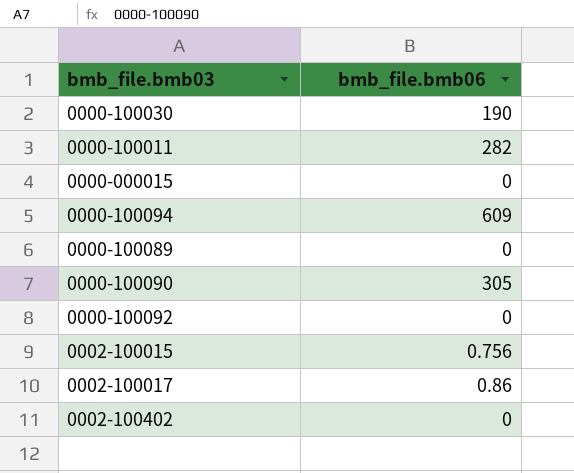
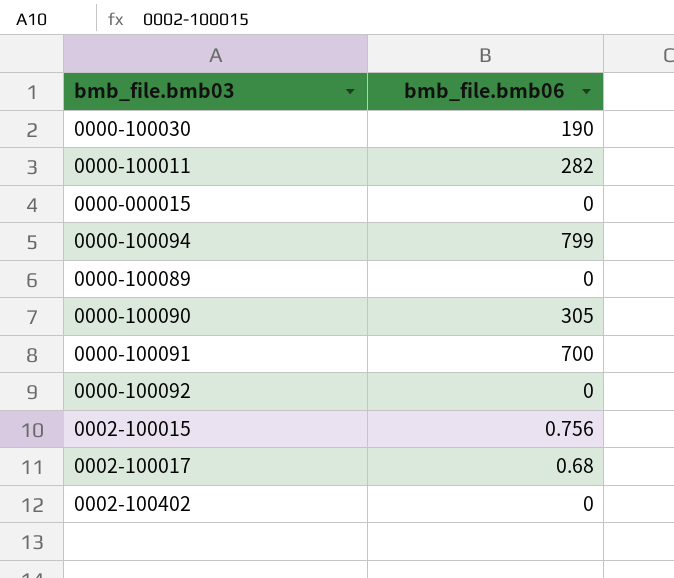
0000-100094 | bmb_file.bmb06: 609 -> 799
row 0000-100091: none -> 700
0002-100017 | bmb_file.bmb06: 0.86 -> 0.68

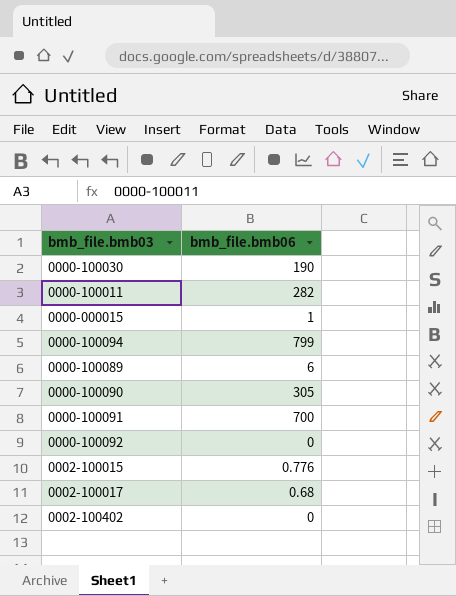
0000-000015 | bmb_file.bmb06: 0 -> 1
0000-100089 | bmb_file.bmb06: 0 -> 6
0002-100015 | bmb_file.bmb06: 0.756 -> 0.776

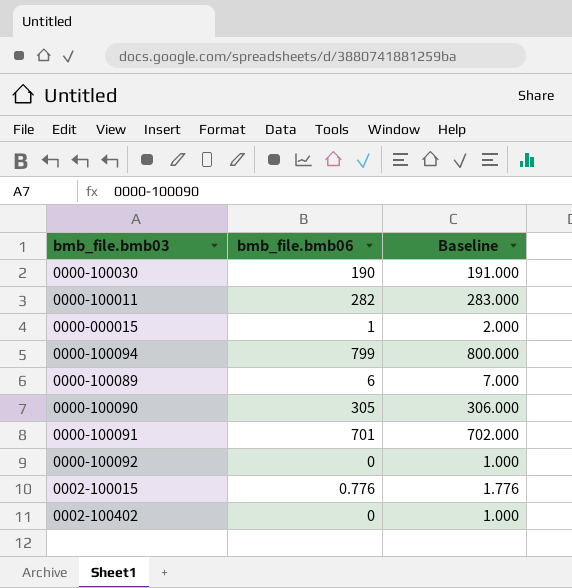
column Baseline | formula: none -> [bmb_file.bmb06] + 1
row 0002-100017: 0.68 -> none
0000-100091 | bmb_file.bmb06: 700 -> 701

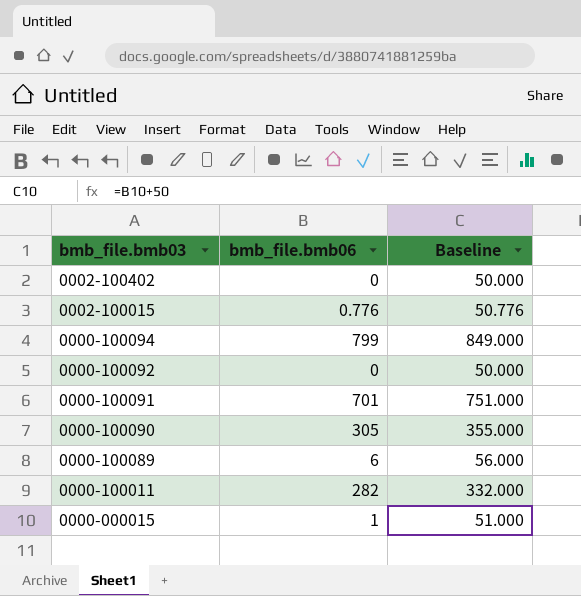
row order: none -> bmb_file.bmb03 descending
column Baseline | formula: [bmb_file.bmb06] + 1 -> [bmb_file.bmb06] + 50
row 0000-100030: 190 | 191.000 -> none

